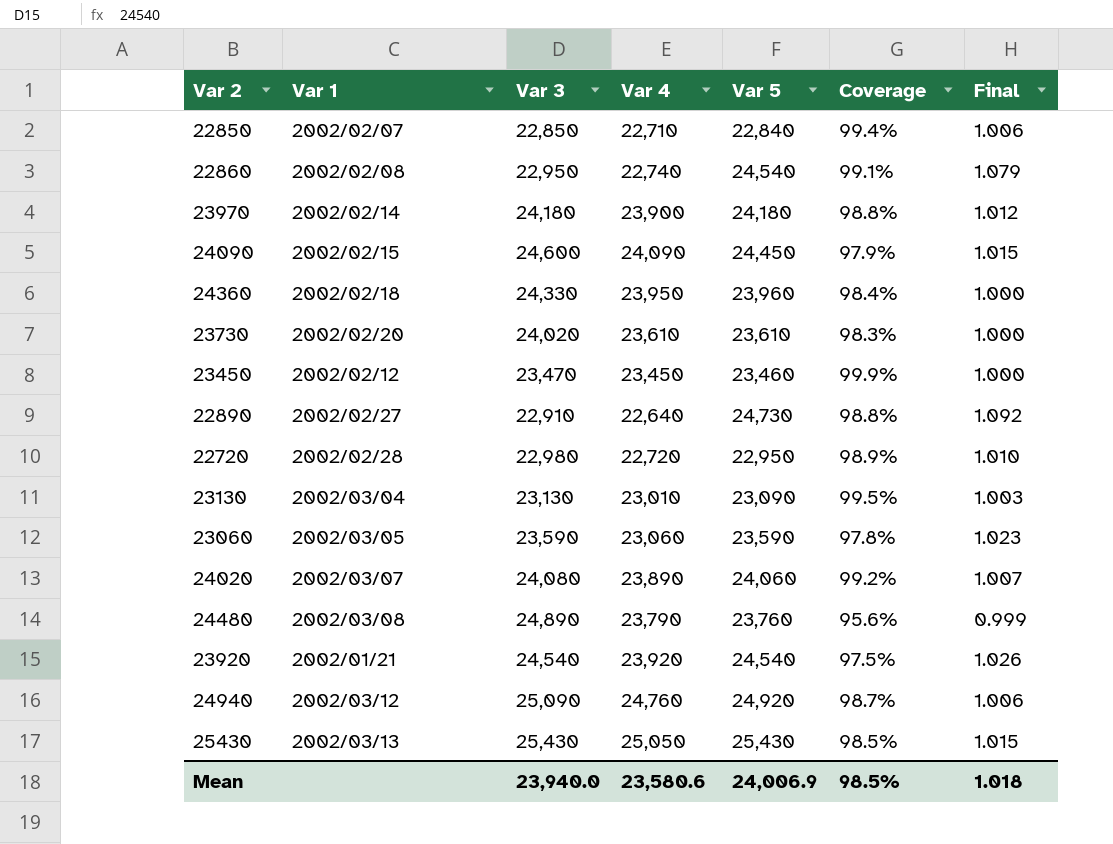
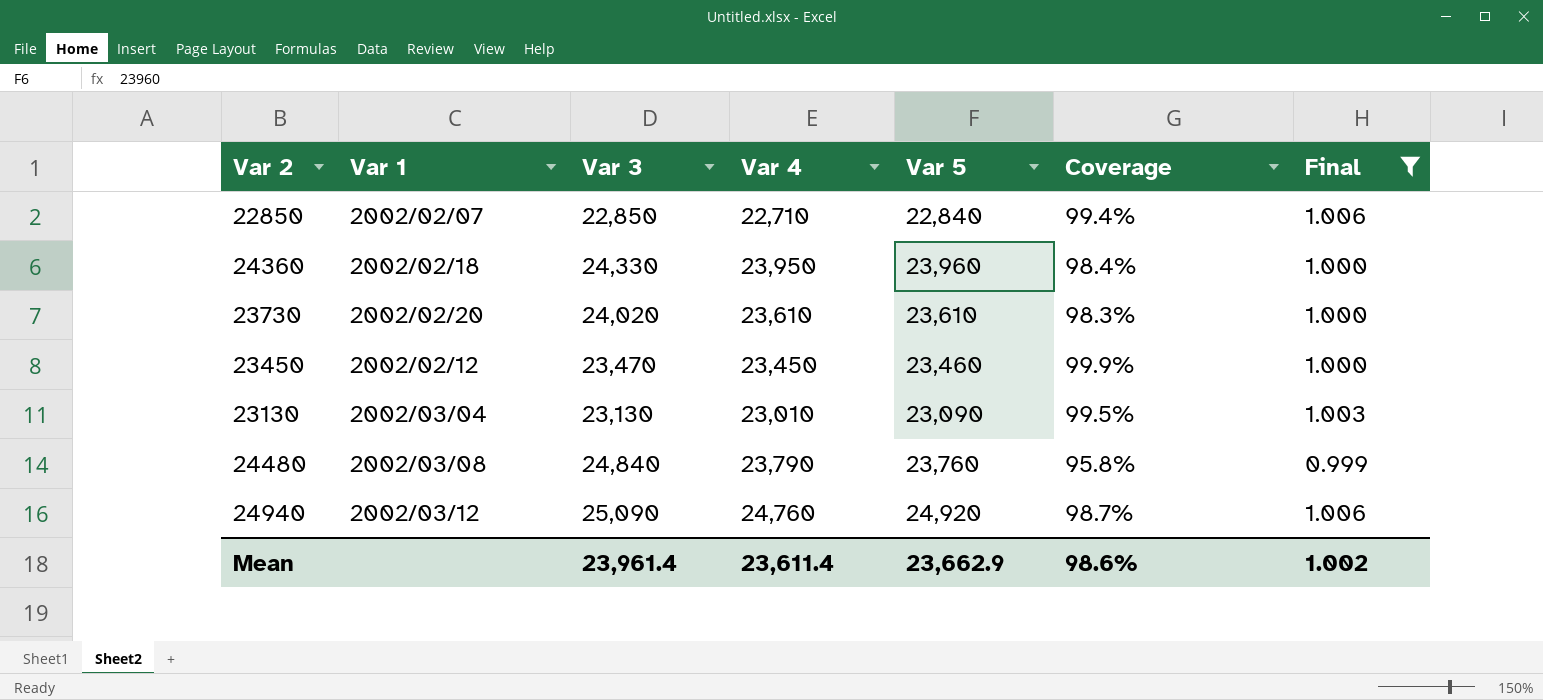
filter: none -> Final <= 1.006
24480 | Var 3: 24,890 -> 24,840
24480 | Coverage: 95.6% -> 95.8%
Mean | Var 3: 23,940.0 -> 23,961.4
Mean | Var 4: 23,580.6 -> 23,611.4
Mean | Var 5: 24,006.9 -> 23,662.9
Mean | Coverage: 98.5% -> 98.6%
Mean | Final: 1.018 -> 1.002

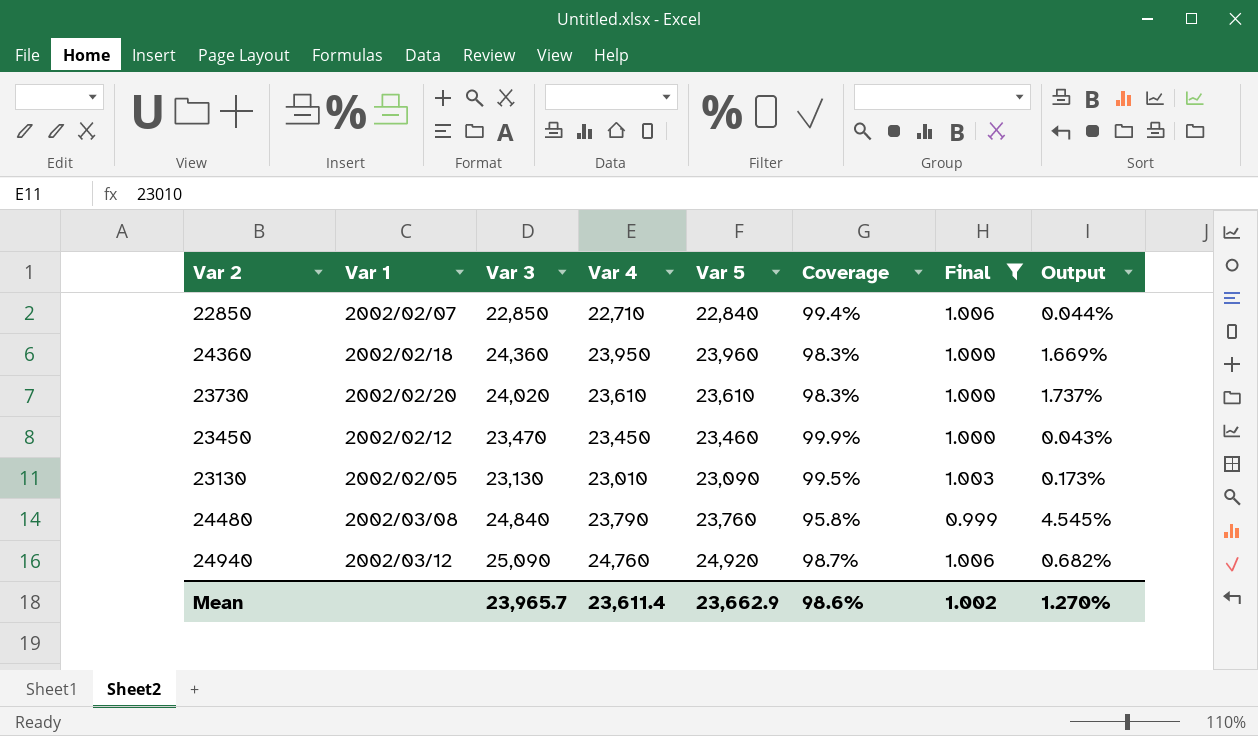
column Output | formula: none -> ([Var 3] - [Var 5]) / [Var 5]
24360 | Var 3: 24,330 -> 24,360
24360 | Coverage: 98.4% -> 98.3%
23130 | Var 1: 2002/03/04 -> 2002/02/05
Mean | Var 3: 23,961.4 -> 23,965.7

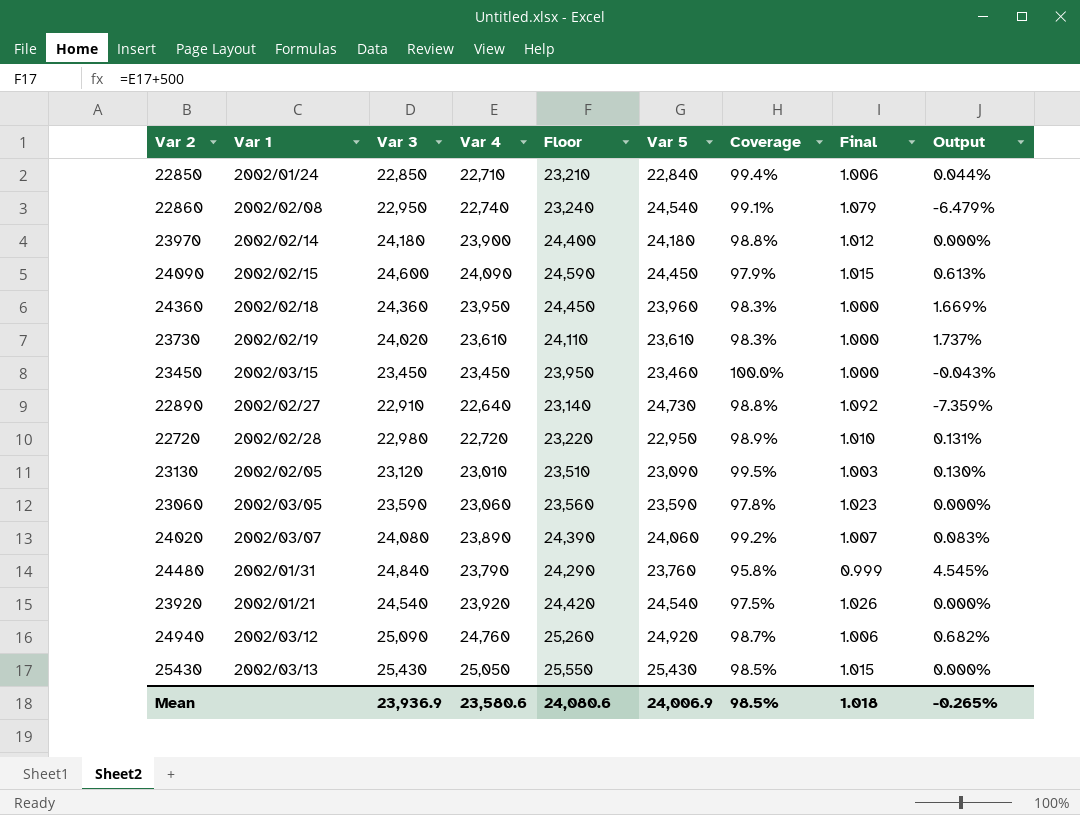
filter: Final <= 1.006 -> none
column Floor | formula: none -> [Var 4] + 500
22850 | Var 1: 2002/02/07 -> 2002/01/24
23730 | Var 1: 2002/02/20 -> 2002/02/19
23450 | Var 1: 2002/02/12 -> 2002/03/15
23450 | Var 3: 23,470 -> 23,450
23450 | Coverage: 99.9% -> 100.0%
23450 | Output: 0.043% -> -0.043%
23130 | Var 3: 23,130 -> 23,120
23130 | Output: 0.173% -> 0.130%
24480 | Var 1: 2002/03/08 -> 2002/01/31
Mean | Var 3: 23,965.7 -> 23,936.9
Mean | Var 4: 23,611.4 -> 23,580.6
Mean | Var 5: 23,662.9 -> 24,006.9
Mean | Coverage: 98.6% -> 98.5%
Mean | Final: 1.002 -> 1.018
Mean | Output: 1.270% -> -0.265%

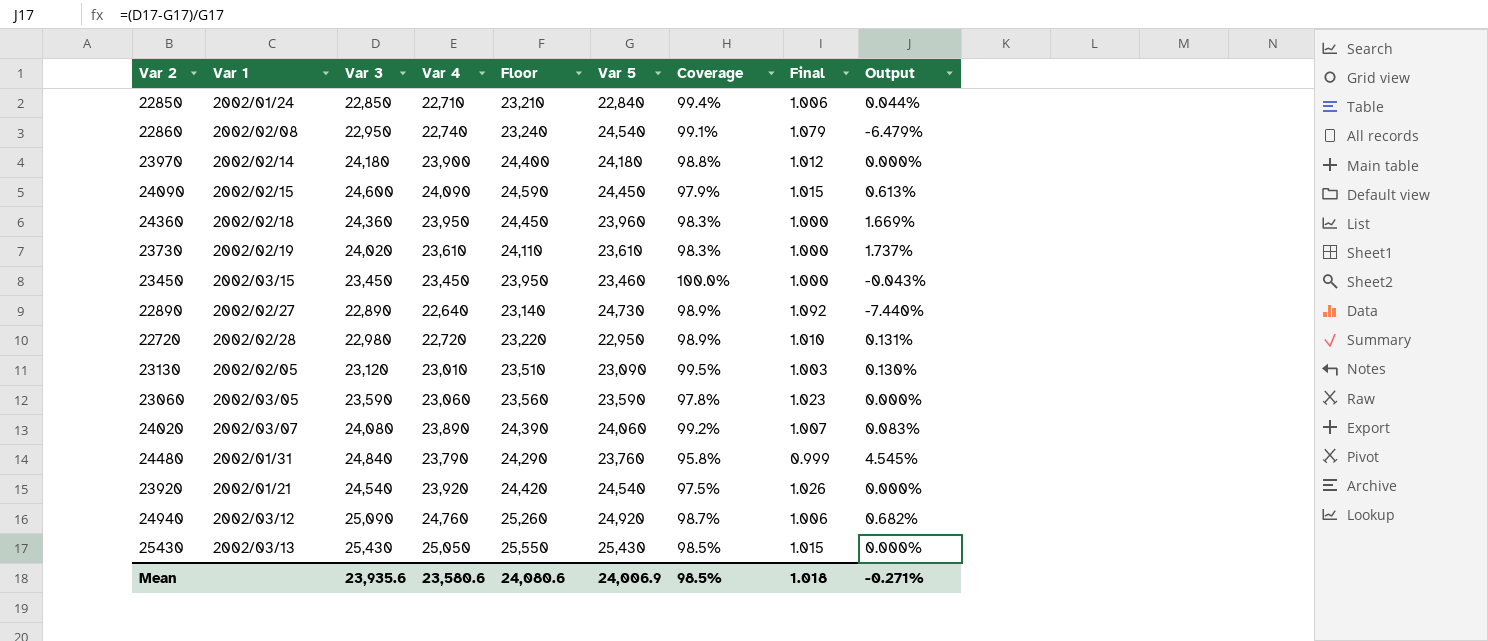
22890 | Var 3: 22,910 -> 22,890
22890 | Coverage: 98.8% -> 98.9%
22890 | Output: -7.359% -> -7.440%
Mean | Var 3: 23,936.9 -> 23,935.6
Mean | Output: -0.265% -> -0.271%

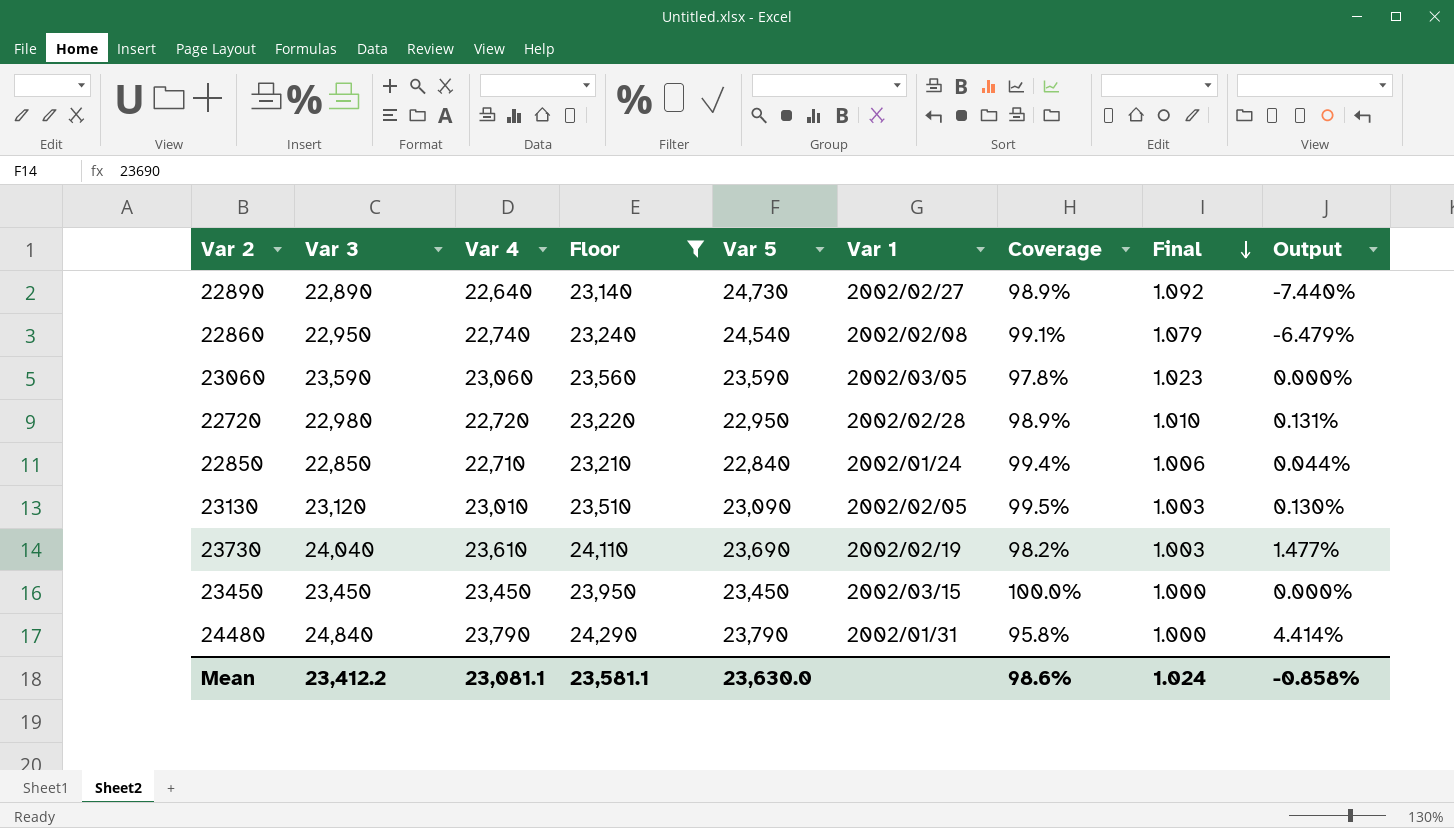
filter: none -> Floor <= 24,290
row order: none -> Final descending
column Var 1 | position: 2 -> 6
23730 | Var 3: 24,020 -> 24,040
23730 | Var 5: 23,610 -> 23,690
23730 | Coverage: 98.3% -> 98.2%
23730 | Final: 1.000 -> 1.003
23730 | Output: 1.737% -> 1.477%
23450 | Var 5: 23,460 -> 23,450
23450 | Output: -0.043% -> 0.000%
24480 | Var 5: 23,760 -> 23,790
24480 | Final: 0.999 -> 1.000
24480 | Output: 4.545% -> 4.414%
Mean | Var 3: 23,935.6 -> 23,412.2
Mean | Var 4: 23,580.6 -> 23,081.1
Mean | Floor: 24,080.6 -> 23,581.1
Mean | Var 5: 24,006.9 -> 23,630.0
Mean | Coverage: 98.5% -> 98.6%
Mean | Final: 1.018 -> 1.024
Mean | Output: -0.271% -> -0.858%

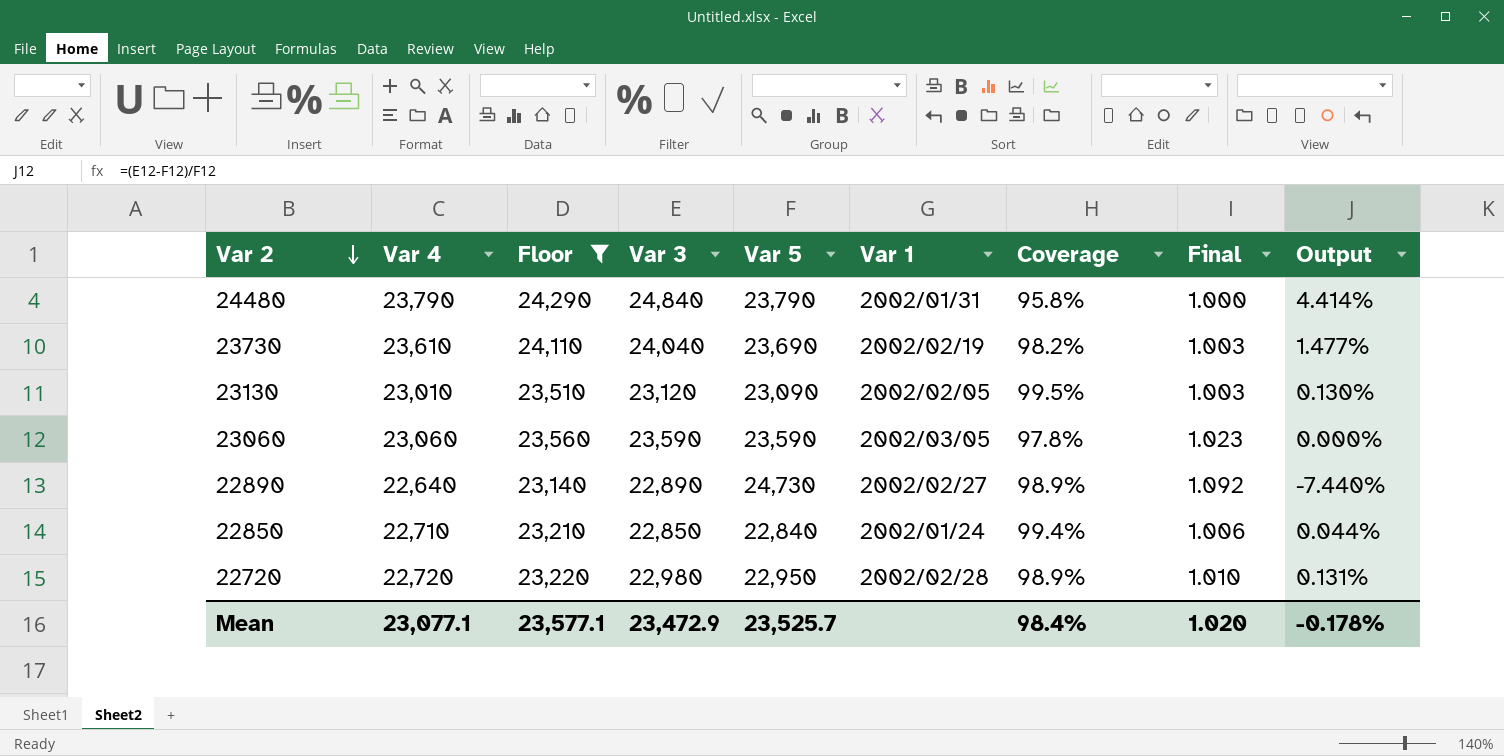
row order: Final descending -> Var 2 descending
column Var 3 | position: 2 -> 4
row 22860: 22,950 | 22,740 | 23,240 | 24,540 | 2002/02/08 | 99.1% | 1.079 | -6.479% -> none
row 23450: 23,450 | 23,450 | 23,950 | 23,450 | 2002/03/15 | 100.0% | 1.000 | 0.000% -> none
Mean | Var 4: 23,081.1 -> 23,077.1
Mean | Floor: 23,581.1 -> 23,577.1
Mean | Var 3: 23,412.2 -> 23,472.9
Mean | Var 5: 23,630.0 -> 23,525.7
Mean | Coverage: 98.6% -> 98.4%
Mean | Final: 1.024 -> 1.020
Mean | Output: -0.858% -> -0.178%

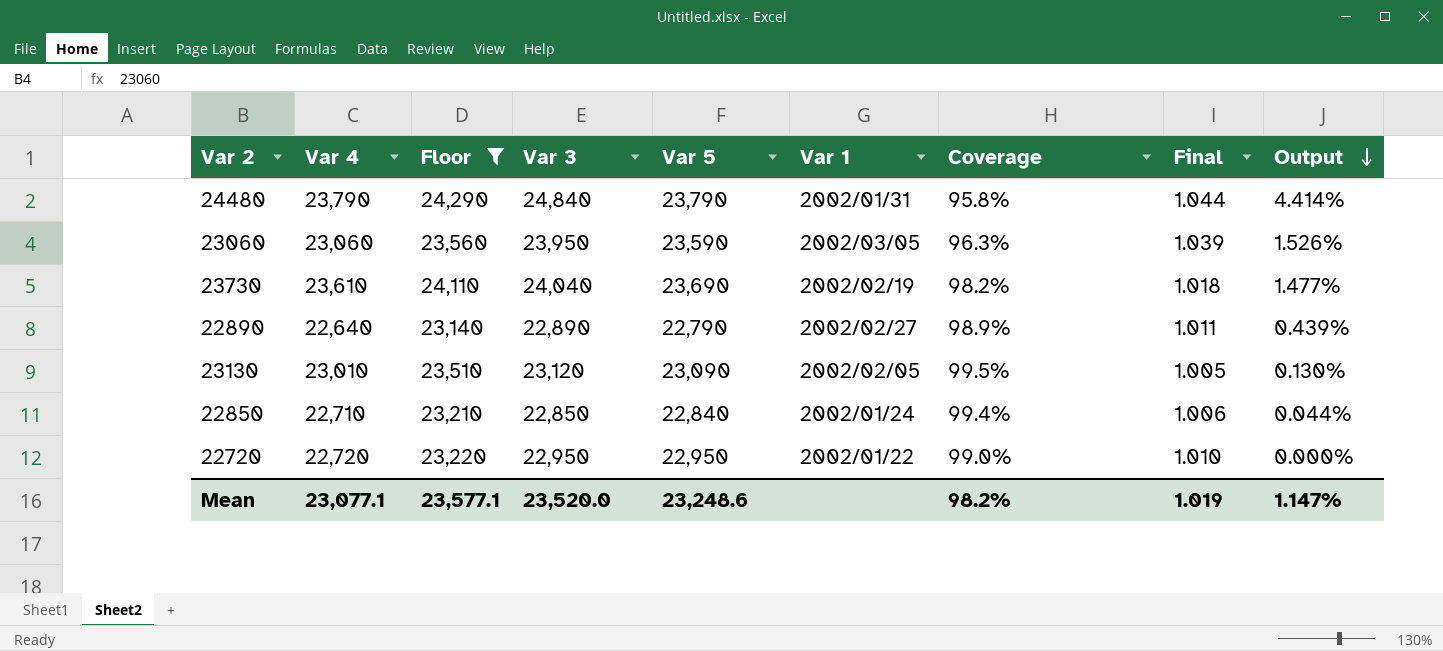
row order: Var 2 descending -> Output descending
column Final | formula: [Var 5] / [Var 4] -> [Var 3] / [Var 4]
23060 | Var 3: 23,590 -> 23,950
23060 | Coverage: 97.8% -> 96.3%
23060 | Output: 0.000% -> 1.526%
22890 | Var 5: 24,730 -> 22,790
22890 | Output: -7.440% -> 0.439%
22720 | Var 3: 22,980 -> 22,950
22720 | Var 1: 2002/02/28 -> 2002/01/22
22720 | Coverage: 98.9% -> 99.0%
22720 | Output: 0.131% -> 0.000%
Mean | Var 3: 23,472.9 -> 23,520.0
Mean | Var 5: 23,525.7 -> 23,248.6
Mean | Coverage: 98.4% -> 98.2%
Mean | Final: 1.020 -> 1.019
Mean | Output: -0.178% -> 1.147%

